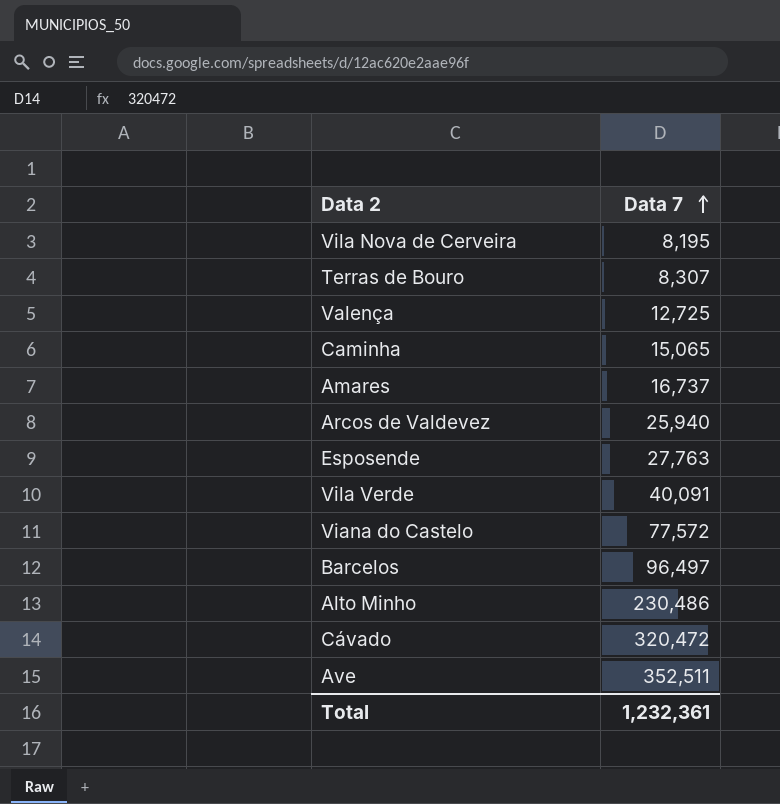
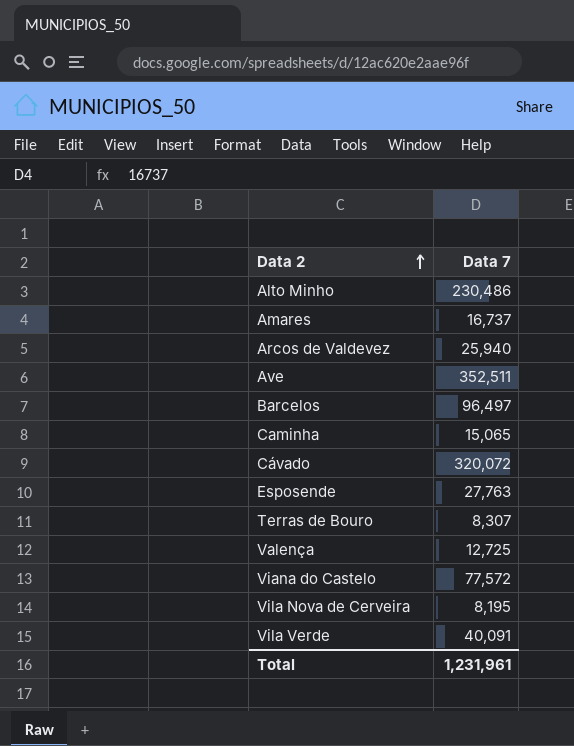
row order: Data 7 ascending -> Data 2 ascending
Cávado | Data 7: 320,472 -> 320,072
Total | Data 7: 1,232,361 -> 1,231,961

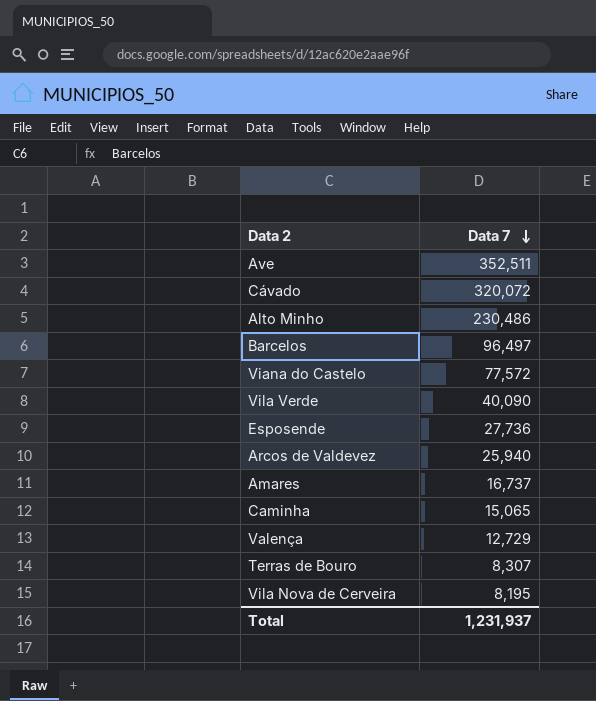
row order: Data 2 ascending -> Data 7 descending
Vila Verde | Data 7: 40,091 -> 40,090
Esposende | Data 7: 27,763 -> 27,736
Valença | Data 7: 12,725 -> 12,729
Total | Data 7: 1,231,961 -> 1,231,937

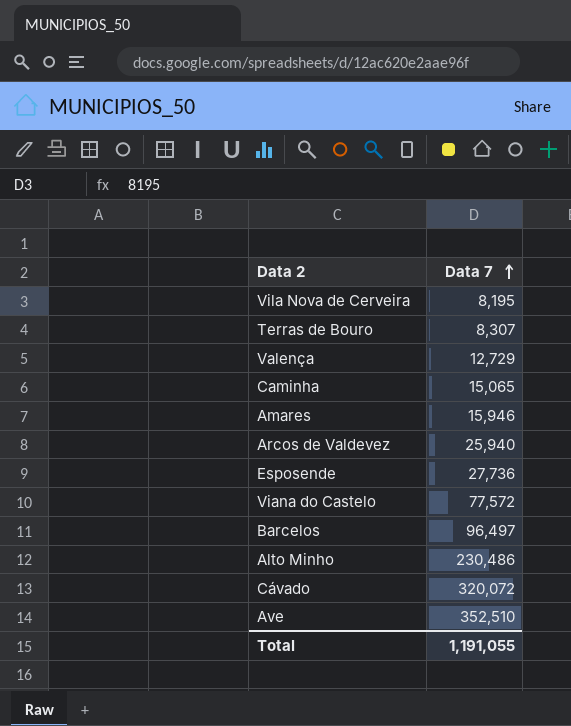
row order: Data 7 descending -> Data 7 ascending
row Vila Verde: 40,090 -> none
Amares | Data 7: 16,737 -> 15,946
Ave | Data 7: 352,511 -> 352,510
Total | Data 7: 1,231,937 -> 1,191,055

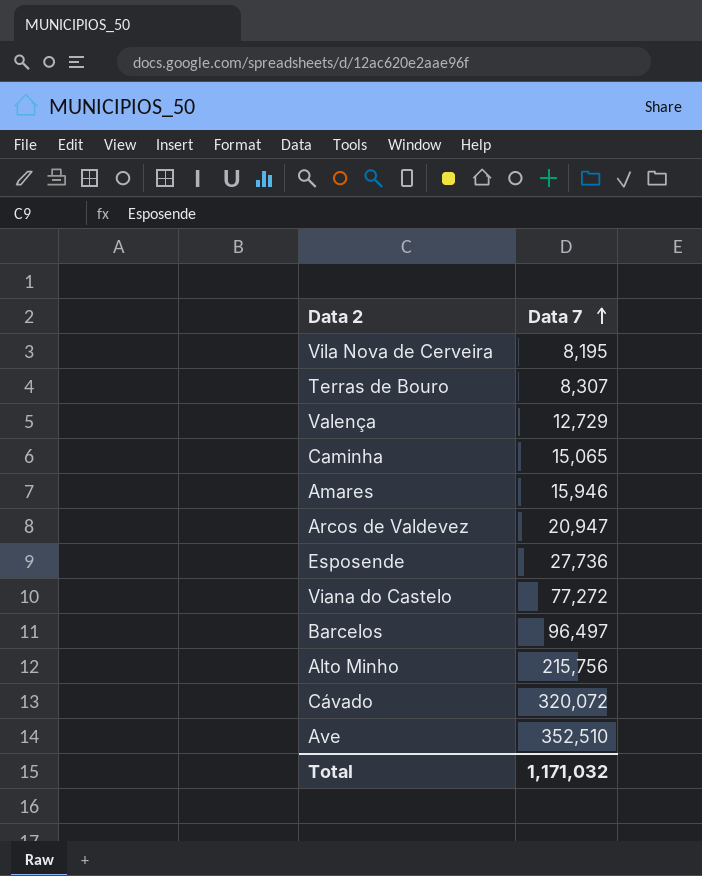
Arcos de Valdevez | Data 7: 25,940 -> 20,947
Viana do Castelo | Data 7: 77,572 -> 77,272
Alto Minho | Data 7: 230,486 -> 215,756
Total | Data 7: 1,191,055 -> 1,171,032

